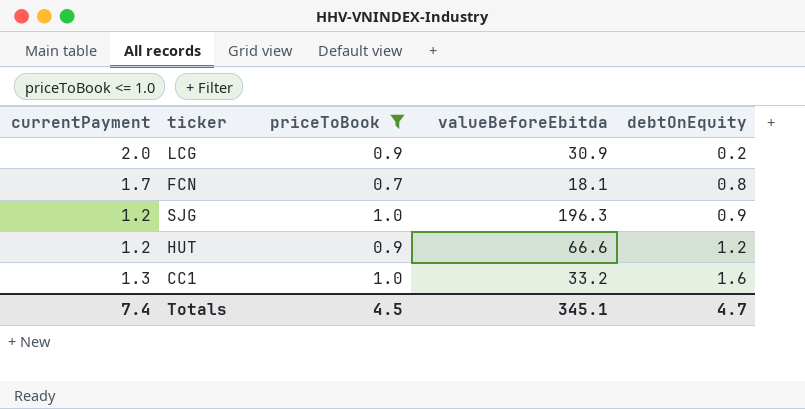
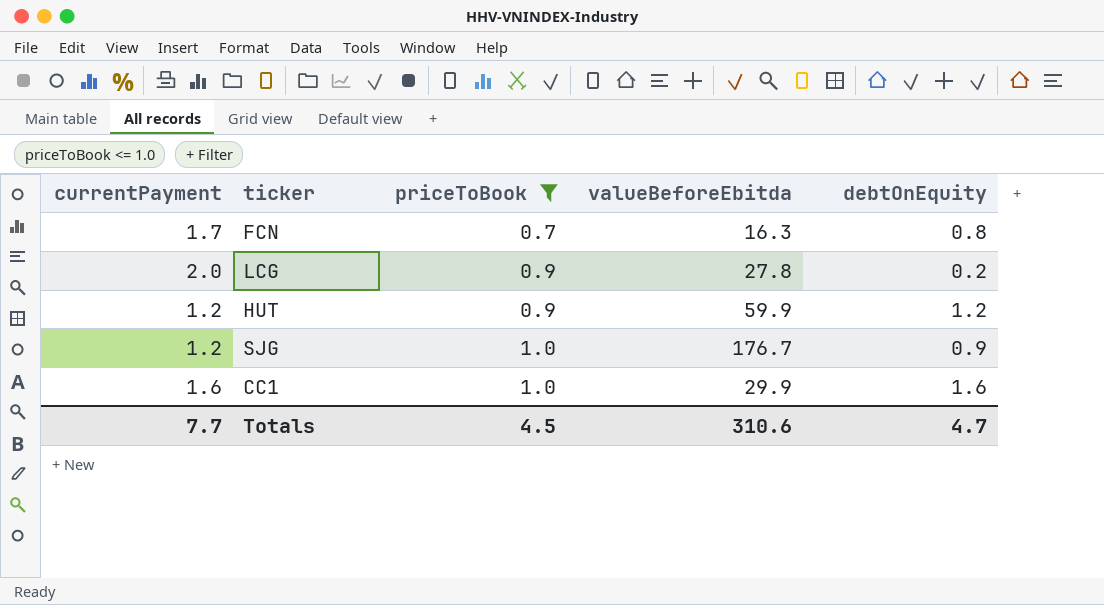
row order: debtOnEquity ascending -> priceToBook ascending
FCN | valueBeforeEbitda: 18.1 -> 16.3
LCG | valueBeforeEbitda: 30.9 -> 27.8
HUT | valueBeforeEbitda: 66.6 -> 59.9
SJG | valueBeforeEbitda: 196.3 -> 176.7
CC1 | currentPayment: 1.3 -> 1.6
CC1 | valueBeforeEbitda: 33.2 -> 29.9
Totals | currentPayment: 7.4 -> 7.7
Totals | valueBeforeEbitda: 345.1 -> 310.6

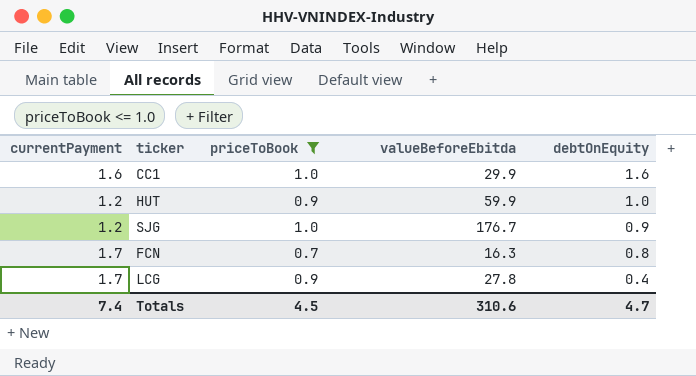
row order: priceToBook ascending -> debtOnEquity descending
HUT | debtOnEquity: 1.2 -> 1.0
LCG | currentPayment: 2.0 -> 1.7
LCG | debtOnEquity: 0.2 -> 0.4
Totals | currentPayment: 7.7 -> 7.4

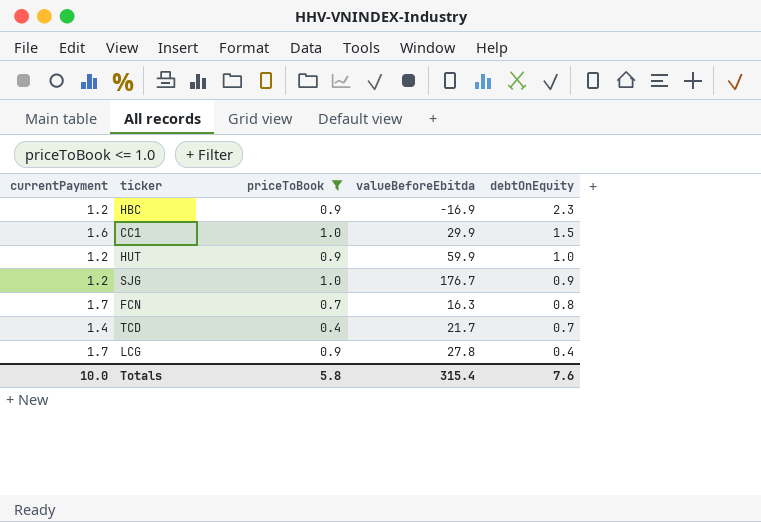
row HBC: none -> 1.2 | 0.9 | -16.9 | 2.3
CC1 | debtOnEquity: 1.6 -> 1.5
row TCD: none -> 1.4 | 0.4 | 21.7 | 0.7
Totals | currentPayment: 7.4 -> 10.0
Totals | priceToBook: 4.5 -> 5.8
Totals | valueBeforeEbitda: 310.6 -> 315.4
Totals | debtOnEquity: 4.7 -> 7.6

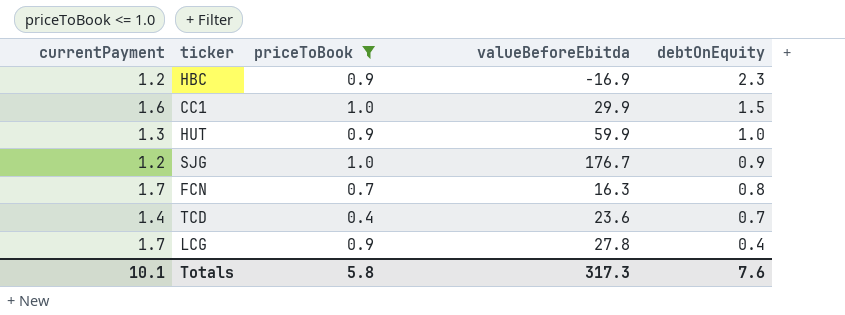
HUT | currentPayment: 1.2 -> 1.3
TCD | valueBeforeEbitda: 21.7 -> 23.6
Totals | currentPayment: 10.0 -> 10.1
Totals | valueBeforeEbitda: 315.4 -> 317.3

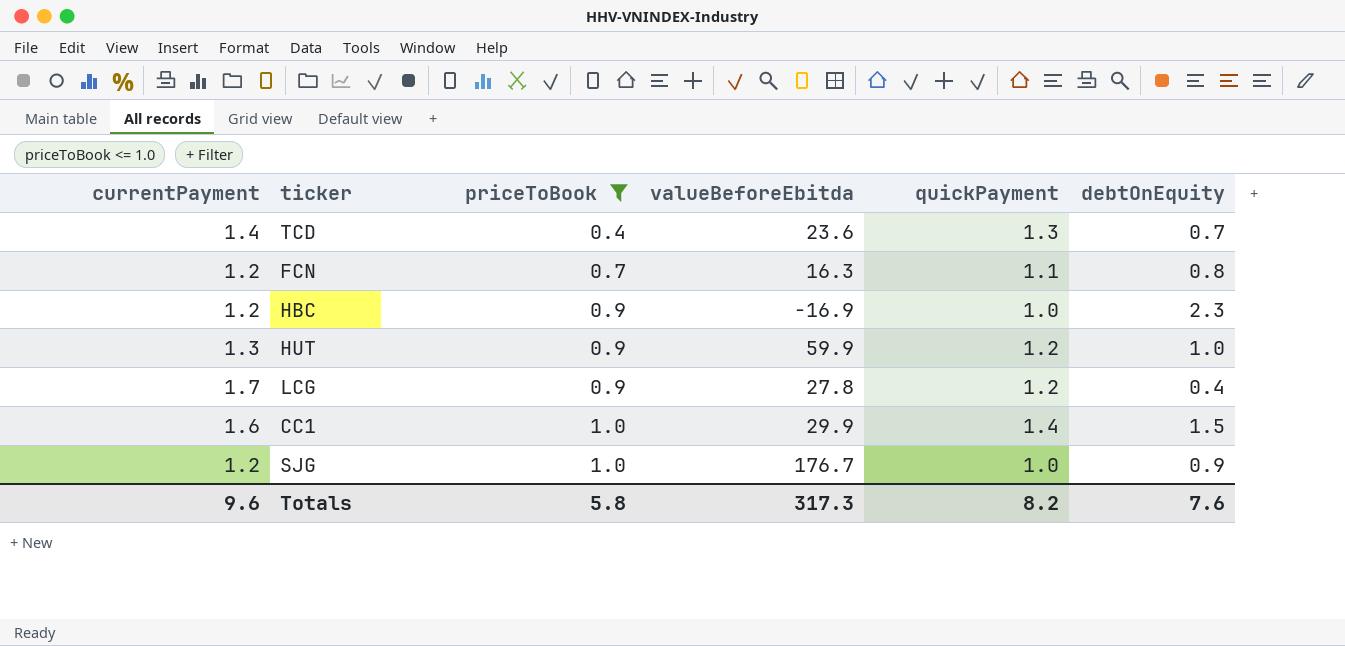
row order: debtOnEquity descending -> priceToBook ascending
column quickPayment | position: none -> 5
FCN | currentPayment: 1.7 -> 1.2
Totals | currentPayment: 10.1 -> 9.6

